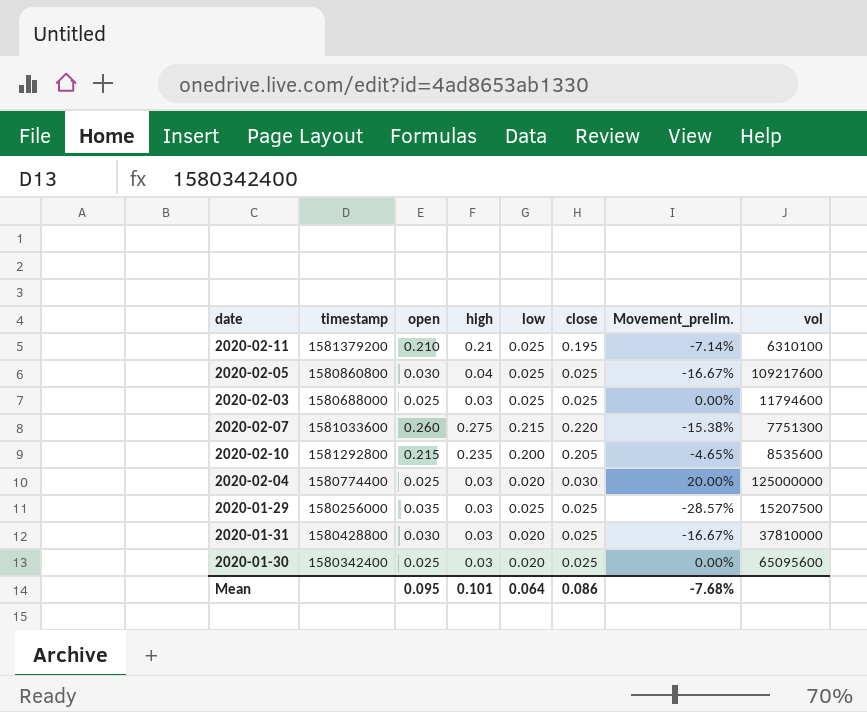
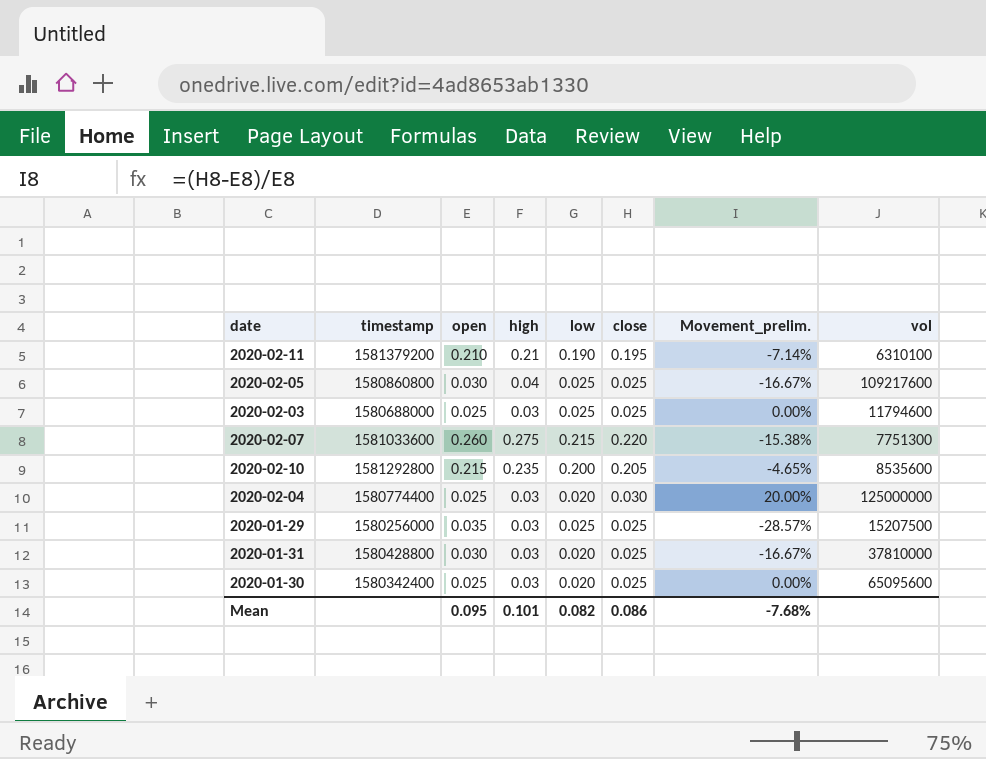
2020-02-11 | low: 0.025 -> 0.190
Mean | low: 0.064 -> 0.082

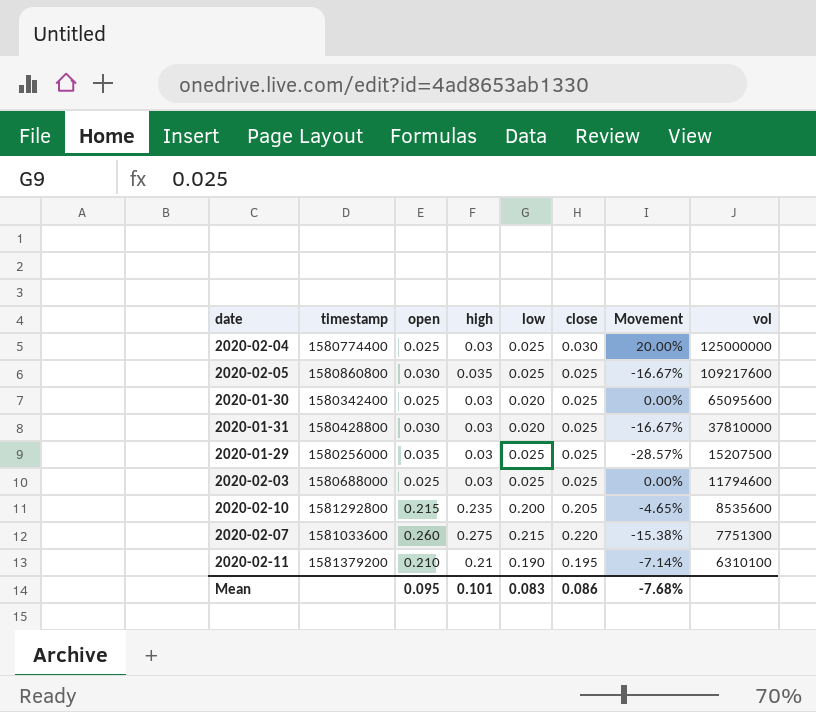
row order: none -> vol descending
column name: Movement_prelim. -> Movement
2020-02-04 | low: 0.020 -> 0.025
2020-02-05 | high: 0.04 -> 0.035
Mean | low: 0.082 -> 0.083

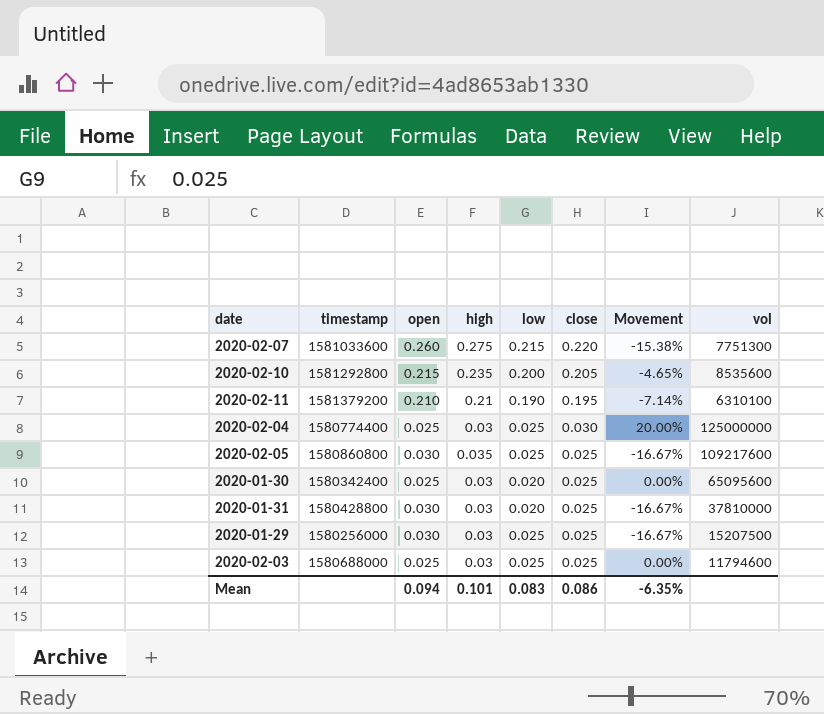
row order: vol descending -> close descending
2020-01-29 | open: 0.035 -> 0.030
2020-01-29 | Movement: -28.57% -> -16.67%
Mean | open: 0.095 -> 0.094
Mean | Movement: -7.68% -> -6.35%

